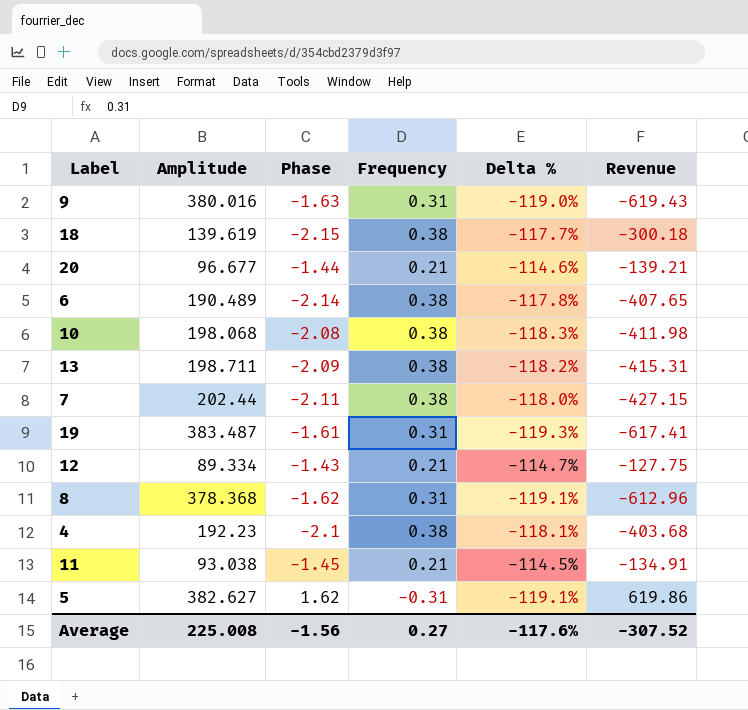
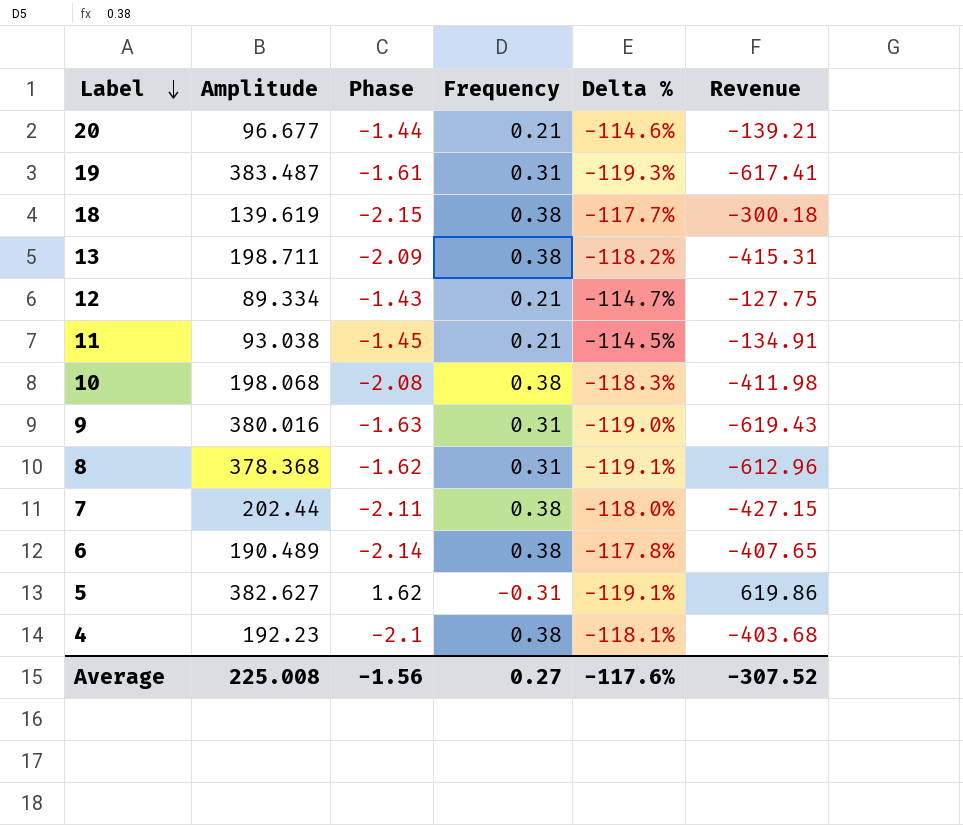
row order: none -> Label descending

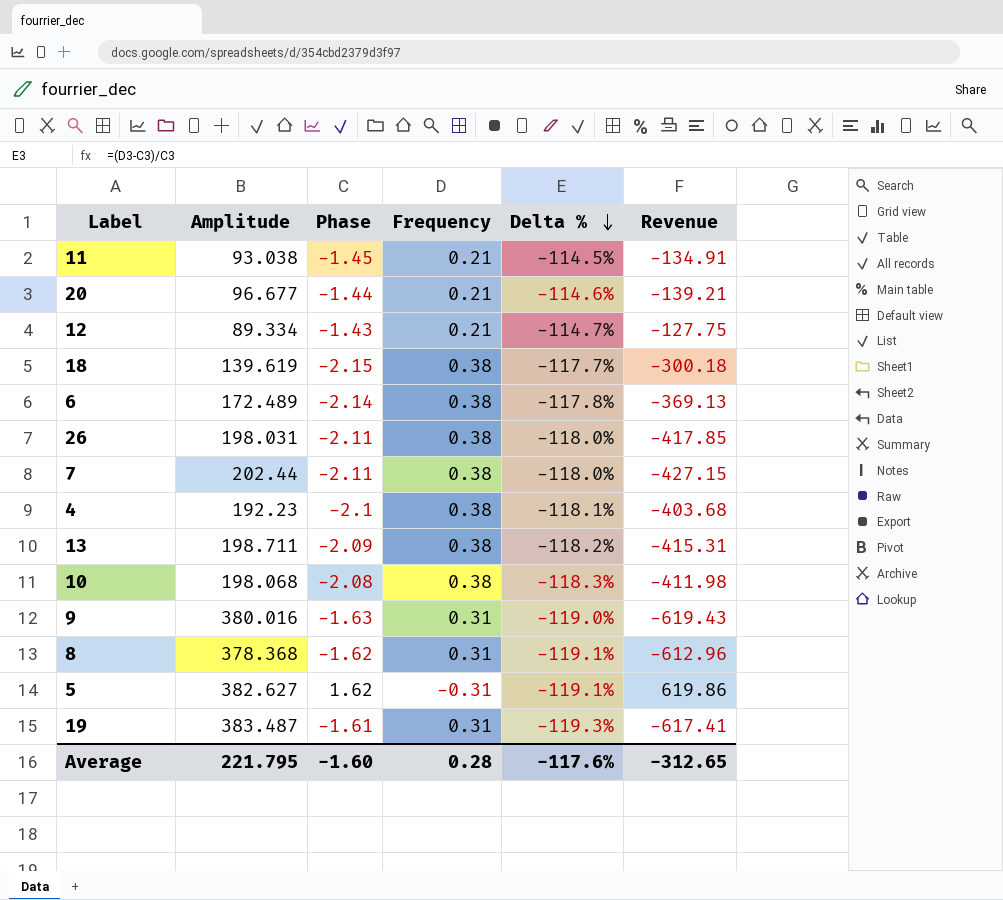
row order: Label descending -> Delta % descending
6 | Amplitude: 190.489 -> 172.489
6 | Revenue: -407.65 -> -369.13
row 26: none -> 198.031 | -2.11 | 0.38 | -118.0% | -417.85
Average | Amplitude: 225.008 -> 221.795
Average | Phase: -1.56 -> -1.60
Average | Frequency: 0.27 -> 0.28
Average | Revenue: -307.52 -> -312.65

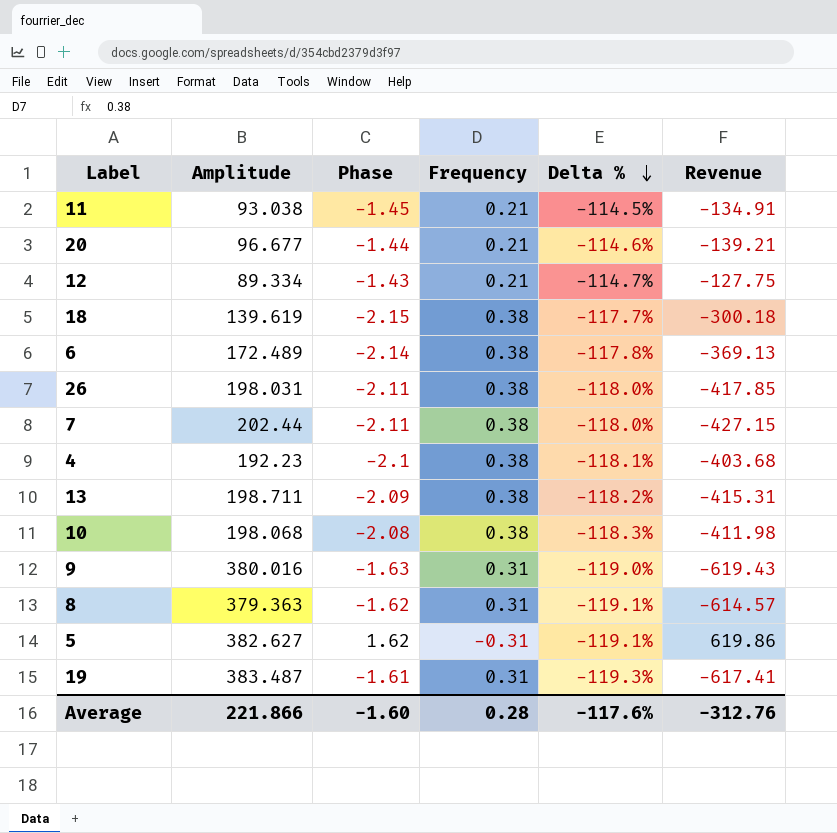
8 | Amplitude: 378.368 -> 379.363
8 | Revenue: -612.96 -> -614.57
Average | Amplitude: 221.795 -> 221.866
Average | Revenue: -312.65 -> -312.76

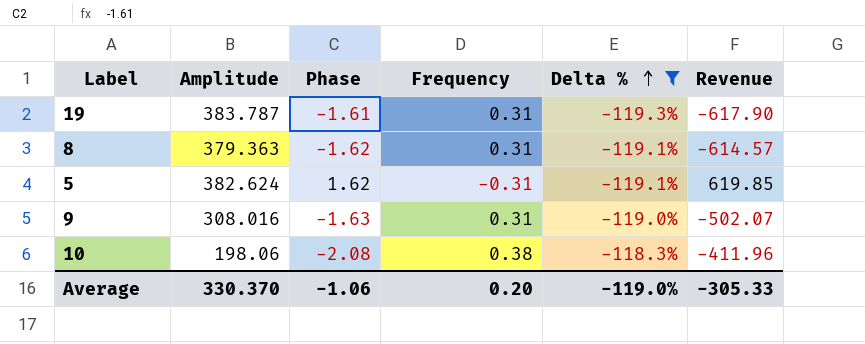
filter: none -> Delta % <= -118.3%
row order: Delta % descending -> Delta % ascending
19 | Amplitude: 383.487 -> 383.787
19 | Revenue: -617.41 -> -617.90
5 | Amplitude: 382.627 -> 382.624
5 | Revenue: 619.86 -> 619.85
9 | Amplitude: 380.016 -> 308.016
9 | Revenue: -619.43 -> -502.07
10 | Amplitude: 198.068 -> 198.06
10 | Revenue: -411.98 -> -411.96
Average | Amplitude: 221.866 -> 330.370
Average | Phase: -1.60 -> -1.06
Average | Frequency: 0.28 -> 0.20
Average | Delta %: -117.6% -> -119.0%
Average | Revenue: -312.76 -> -305.33

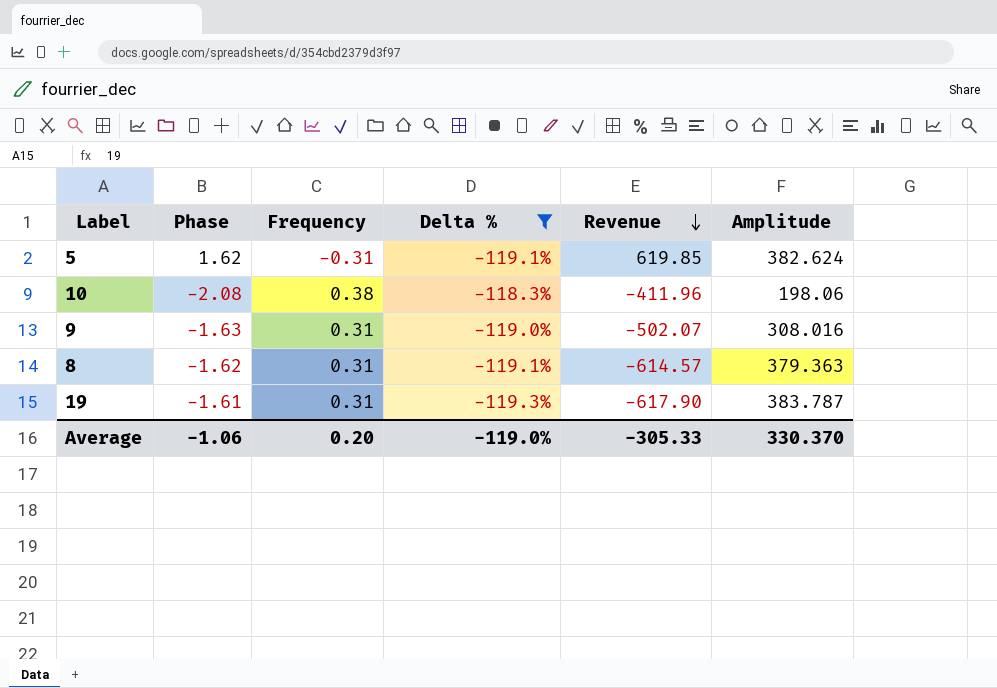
row order: Delta % ascending -> Revenue descending
column Amplitude | position: 2 -> 6

